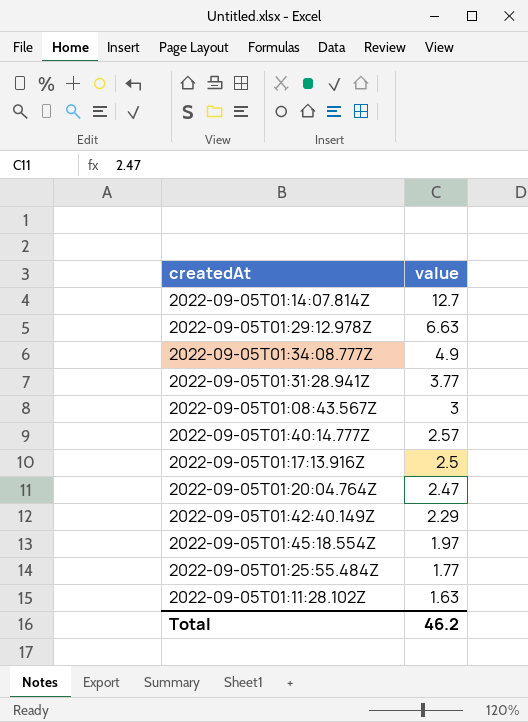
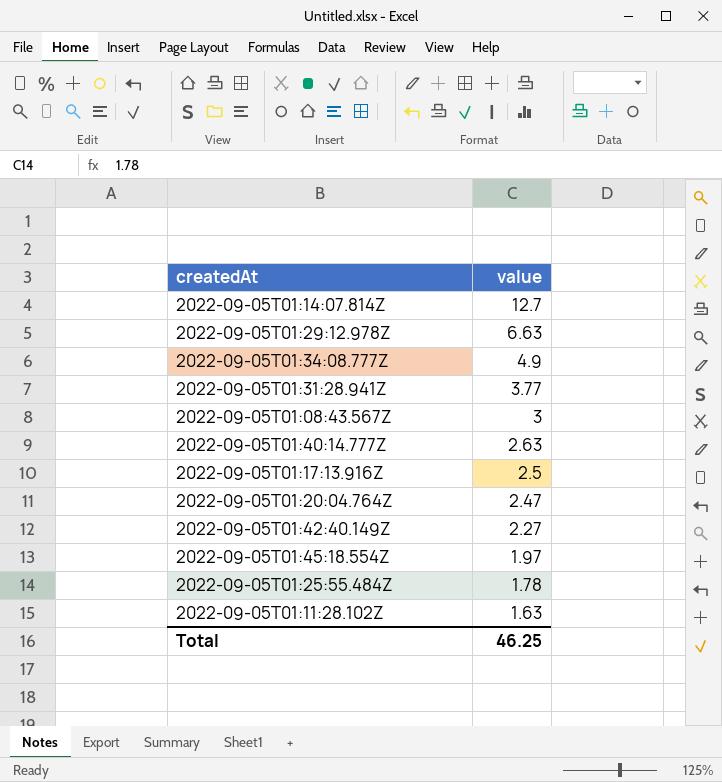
2022-09-05T01:40:14.777Z | value: 2.57 -> 2.63
2022-09-05T01:42:40.149Z | value: 2.29 -> 2.27
2022-09-05T01:25:55.484Z | value: 1.77 -> 1.78
Total | value: 46.2 -> 46.25

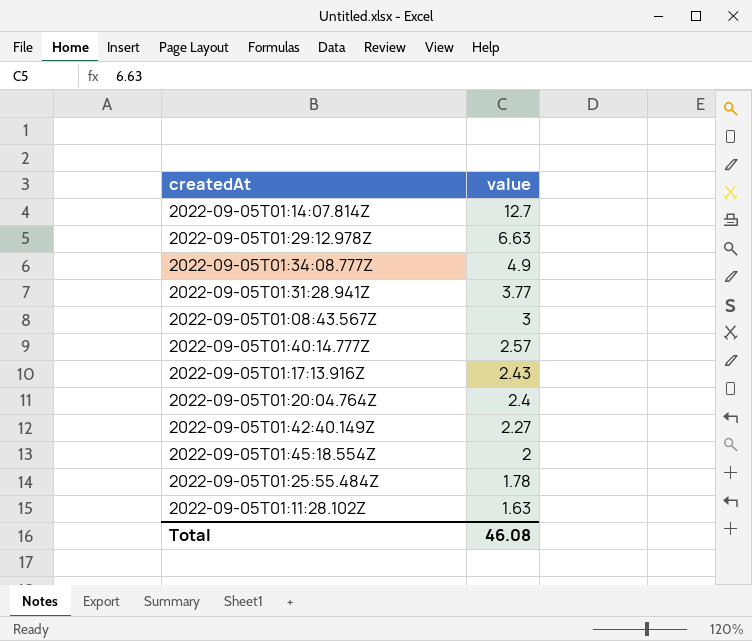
2022-09-05T01:40:14.777Z | value: 2.63 -> 2.57
2022-09-05T01:17:13.916Z | value: 2.5 -> 2.43
2022-09-05T01:20:04.764Z | value: 2.47 -> 2.4
2022-09-05T01:45:18.554Z | value: 1.97 -> 2
Total | value: 46.25 -> 46.08

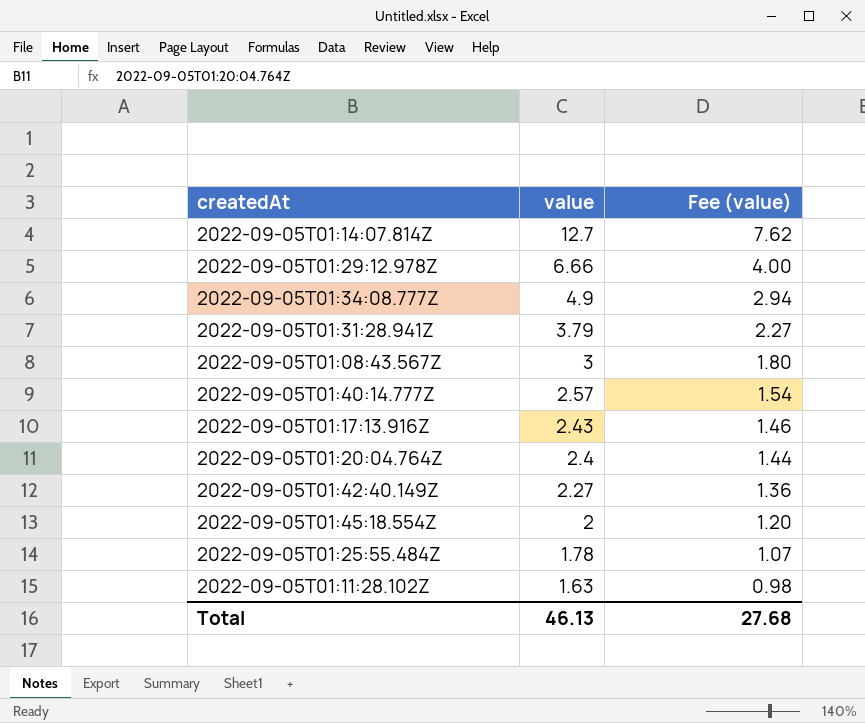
column Fee (value) | formula: none -> [value] * 0.6
2022-09-05T01:29:12.978Z | value: 6.63 -> 6.66
2022-09-05T01:31:28.941Z | value: 3.77 -> 3.79
Total | value: 46.08 -> 46.13

